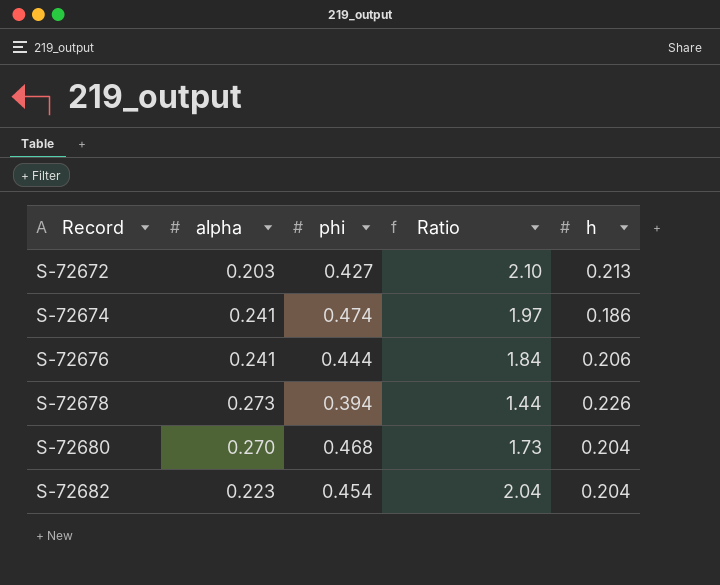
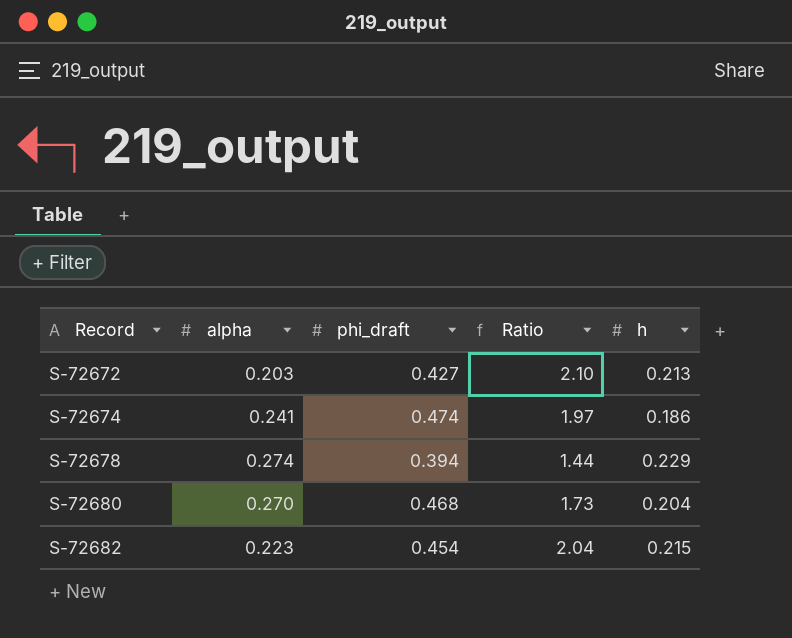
column name: phi -> phi_draft
row S-72676: 0.241 | 0.444 | 1.84 | 0.206 -> none
S-72678 | alpha: 0.273 -> 0.274
S-72678 | h: 0.226 -> 0.229
S-72682 | h: 0.204 -> 0.215

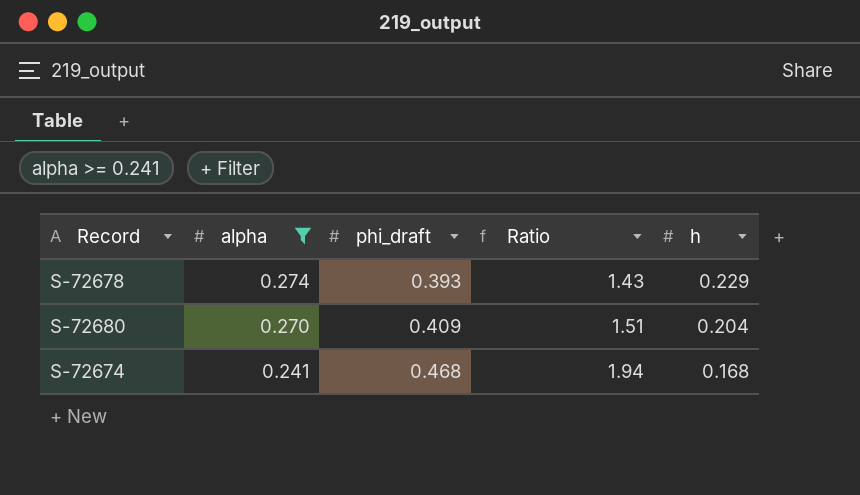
filter: none -> alpha >= 0.241
row order: Record ascending -> alpha descending
S-72678 | phi_draft: 0.394 -> 0.393
S-72678 | Ratio: 1.44 -> 1.43
S-72680 | phi_draft: 0.468 -> 0.409
S-72680 | Ratio: 1.73 -> 1.51
S-72674 | phi_draft: 0.474 -> 0.468
S-72674 | Ratio: 1.97 -> 1.94
S-72674 | h: 0.186 -> 0.168

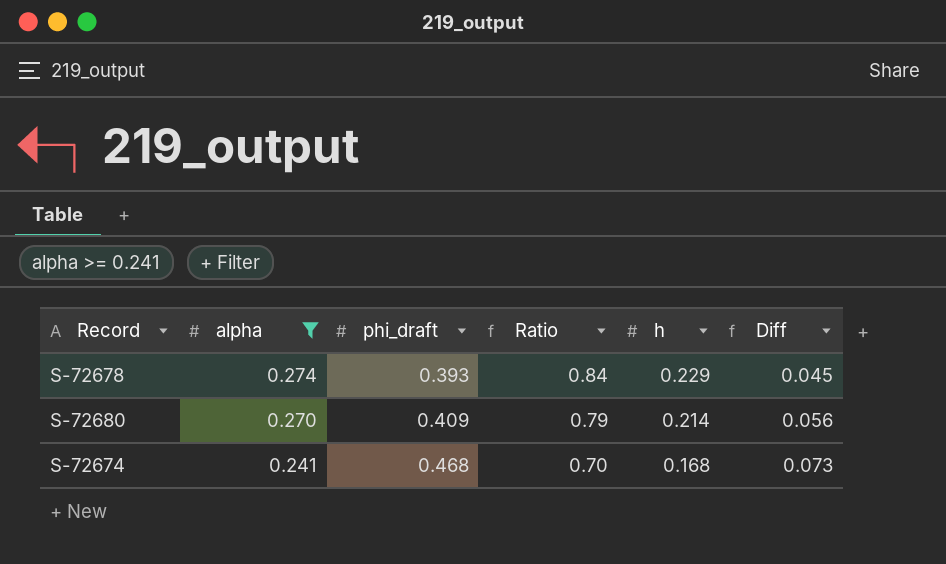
column Ratio | formula: [phi_draft] / [alpha] -> [h] / [alpha]
column Diff | formula: none -> [alpha] - [h]
S-72680 | h: 0.204 -> 0.214

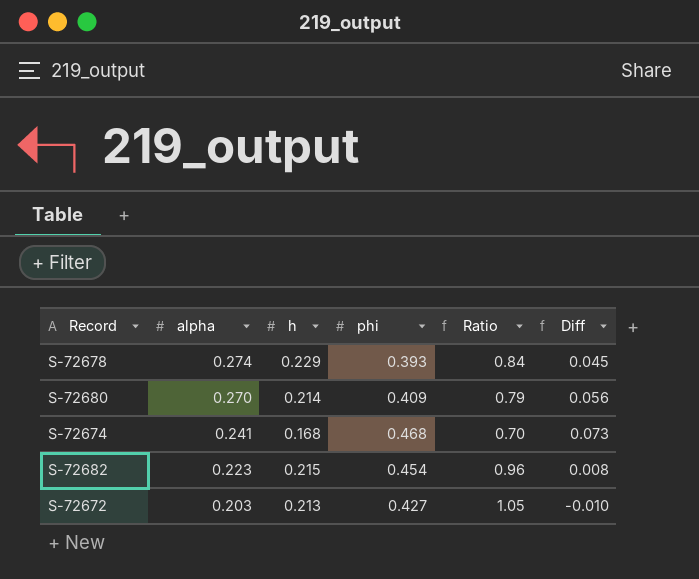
filter: alpha >= 0.241 -> none
column h | position: 5 -> 3
column name: phi_draft -> phi

